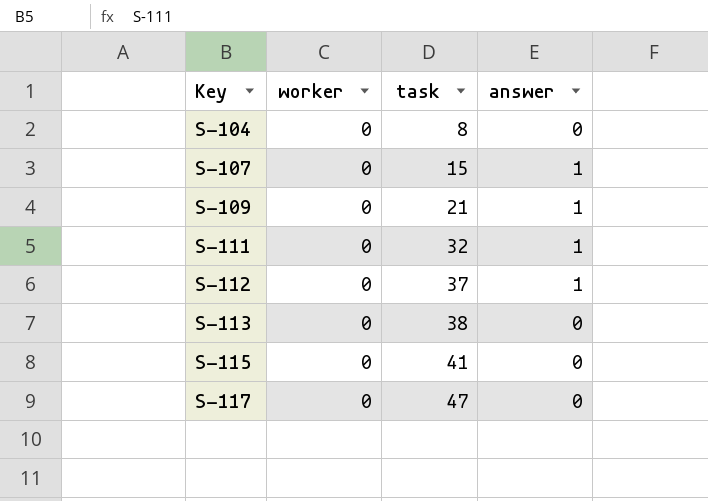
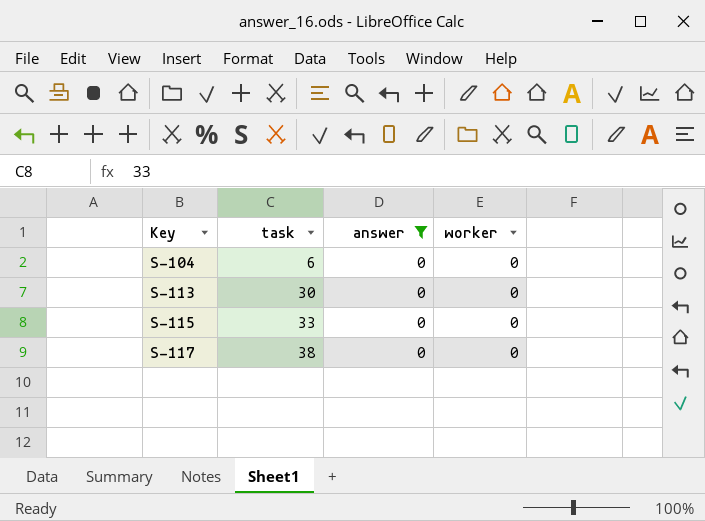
filter: none -> answer = 0
column worker | position: 2 -> 4
S-104 | task: 8 -> 6
S-113 | task: 38 -> 30
S-115 | task: 41 -> 33
S-117 | task: 47 -> 38

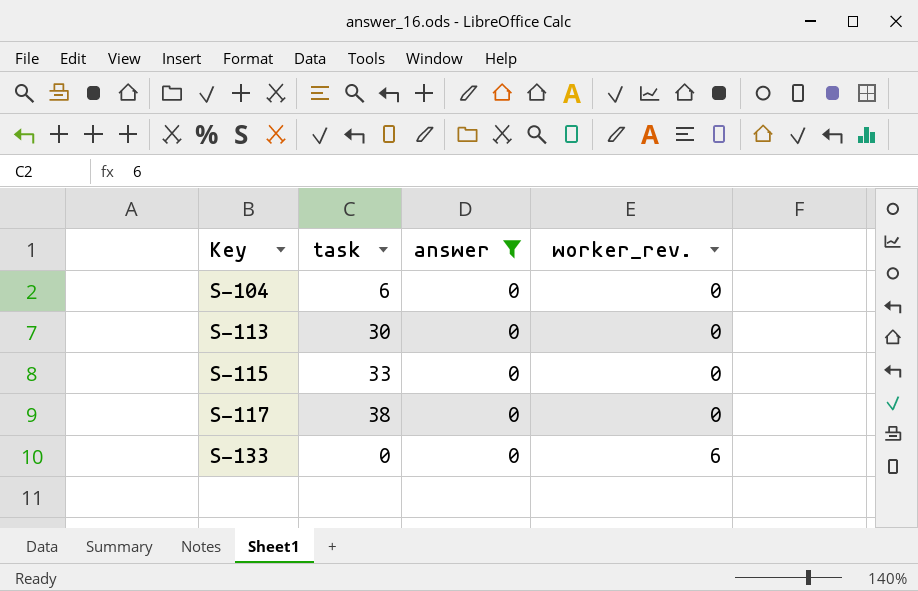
column name: worker -> worker_rev.
row S-133: none -> 0 | 0 | 6

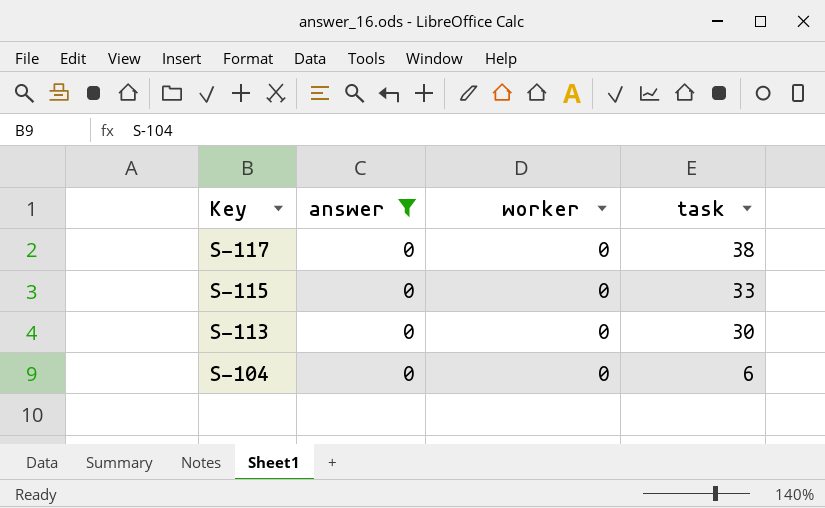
row order: Key ascending -> Key descending
column name: worker_rev. -> worker
column task | position: 2 -> 4
row S-133: 0 | 0 | 6 -> none

